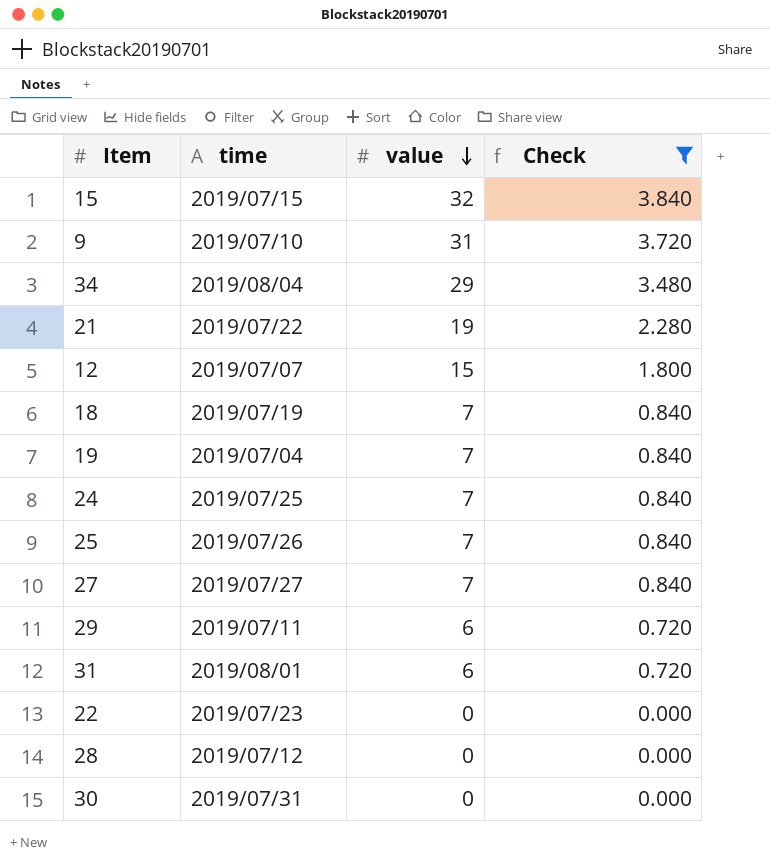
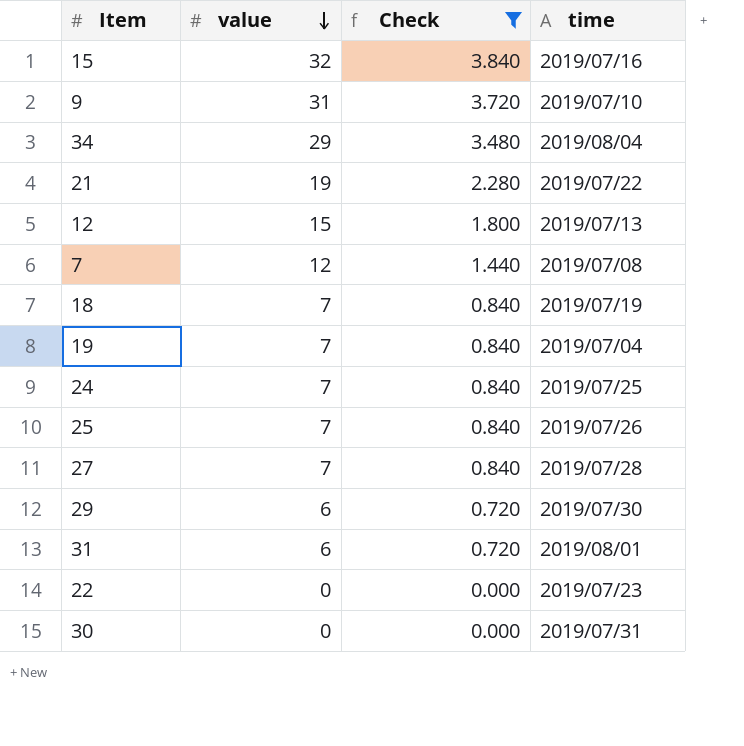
column time | position: 2 -> 4
row 28: 2019/07/12 | 0 | 0.000 -> none
15 | time: 2019/07/15 -> 2019/07/16
12 | time: 2019/07/07 -> 2019/07/13
row 7: none -> 12 | 1.440 | 2019/07/08
27 | time: 2019/07/27 -> 2019/07/28
29 | time: 2019/07/11 -> 2019/07/30

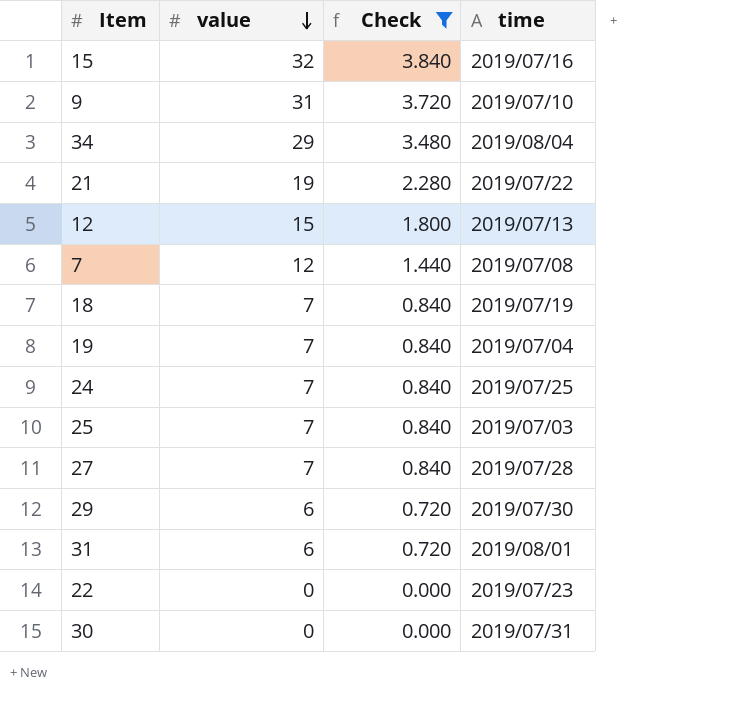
25 | time: 2019/07/26 -> 2019/07/03

